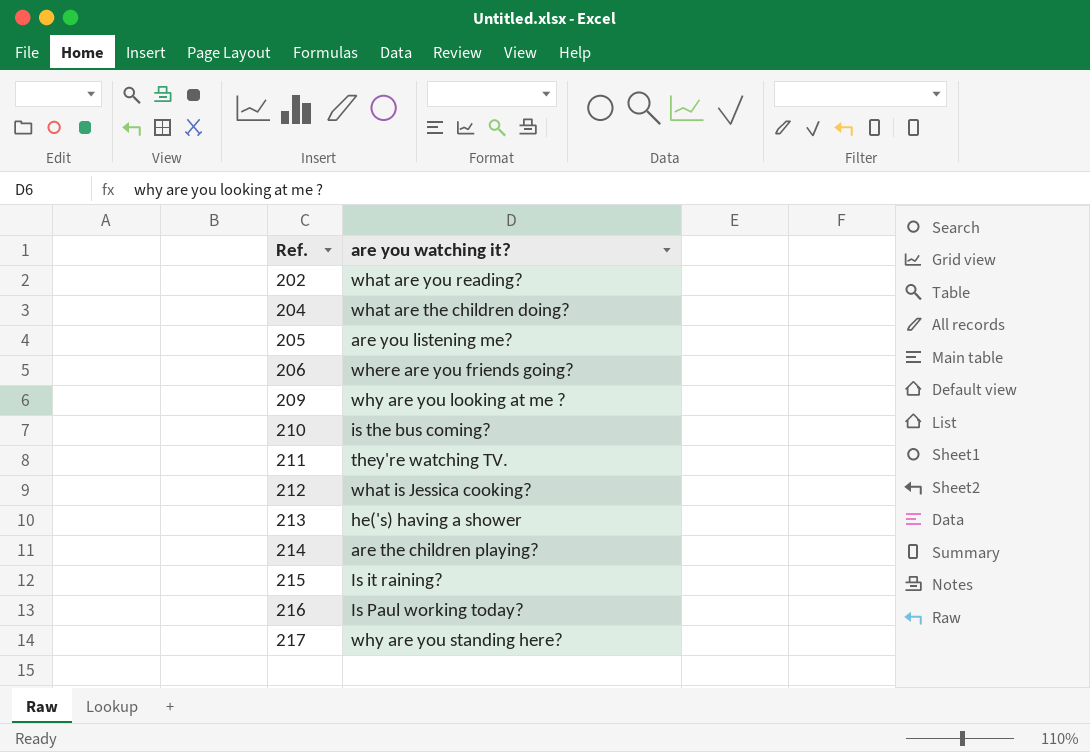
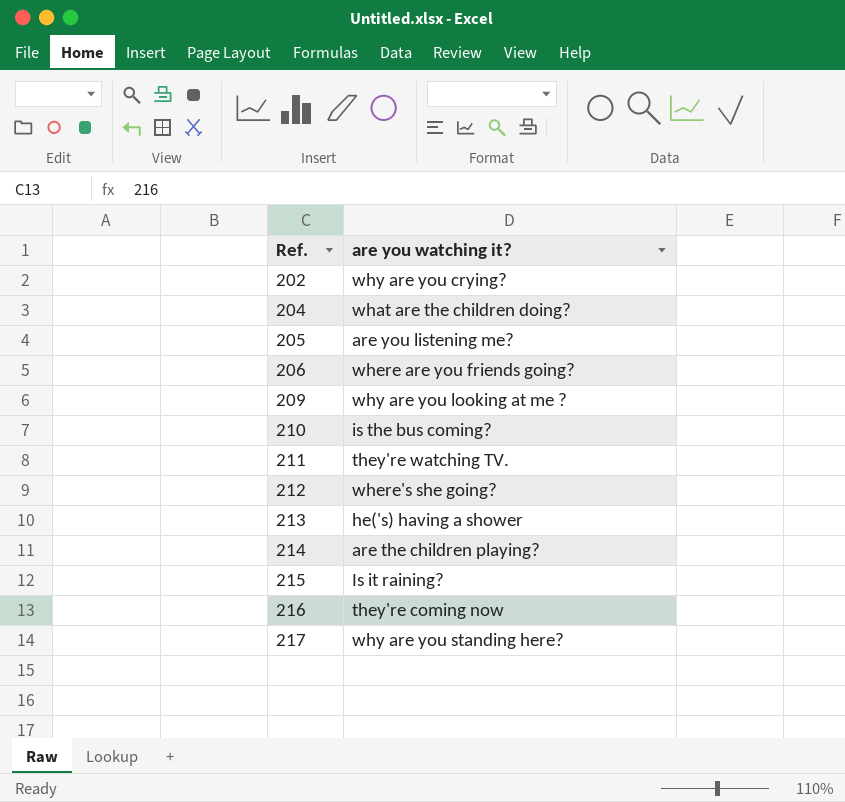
202 | are you watching it?: what are you reading? -> why are you crying?
212 | are you watching it?: what is Jessica cooking? -> where's she going?
216 | are you watching it?: Is Paul working today? -> they're coming now

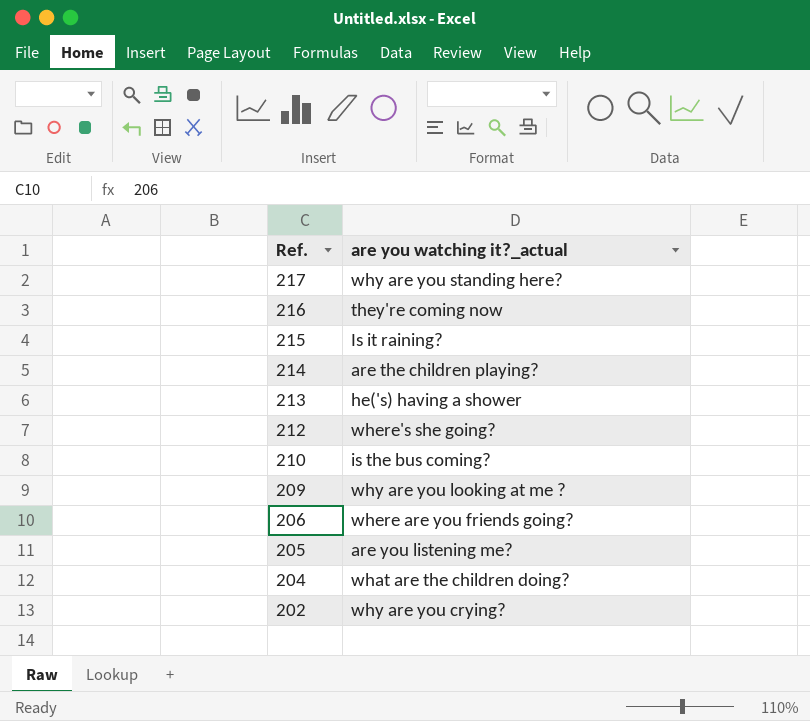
row order: Ref. ascending -> Ref. descending
column name: are you watching it? -> are you watching it?_actual
row 211: they're watching TV. -> none

